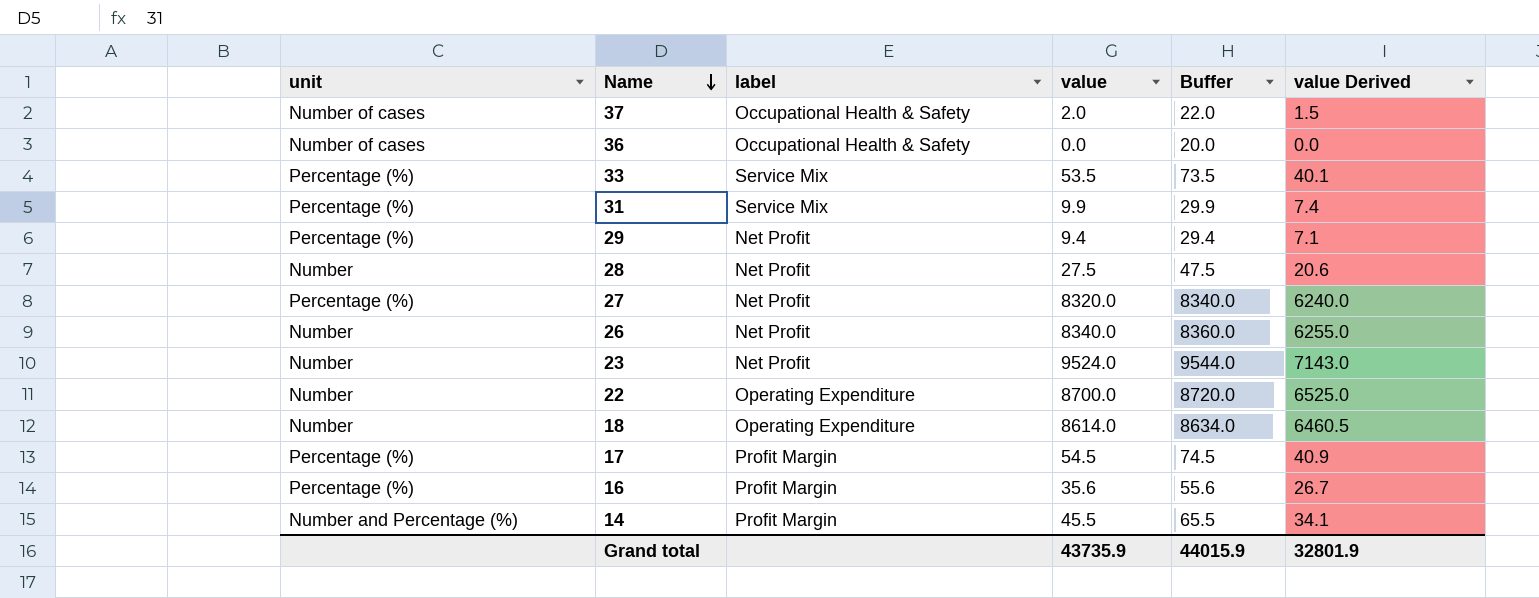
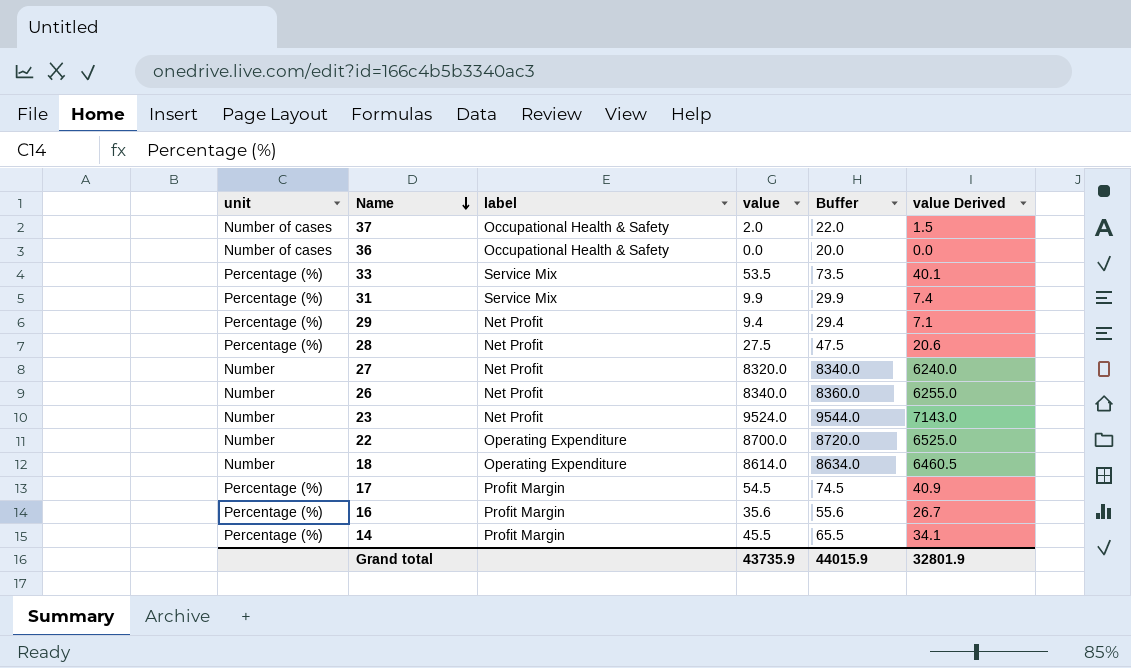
28 | unit: Number -> Percentage (%)
27 | unit: Percentage (%) -> Number
14 | unit: Number and Percentage (%) -> Percentage (%)

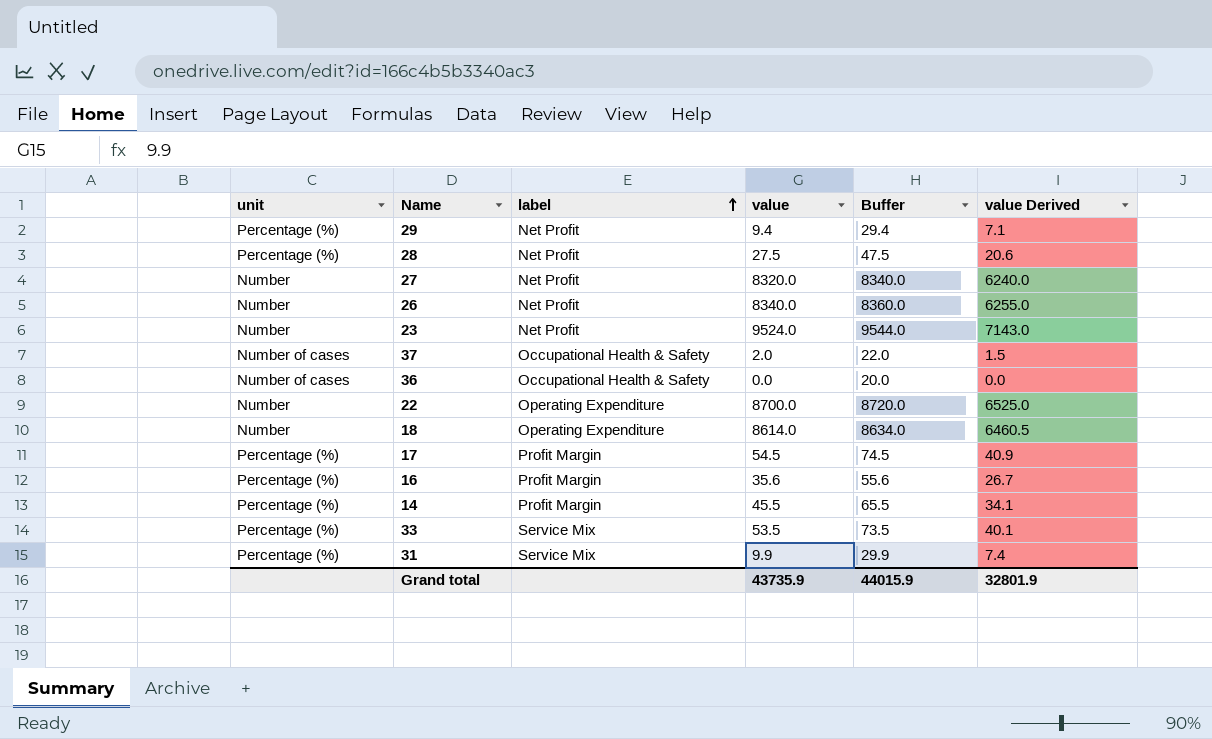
row order: Name descending -> label ascending

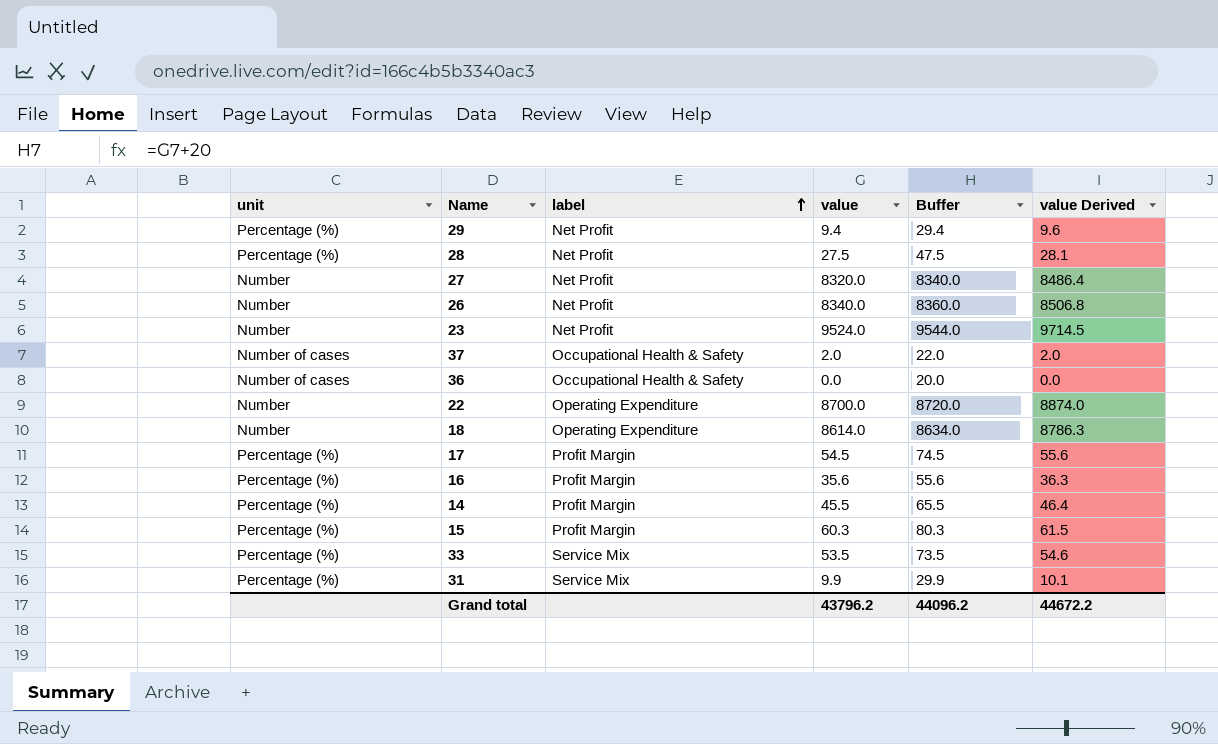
column value Derived | formula: [value] * 0.75 -> [value] * 1.02
row 15: none -> Percentage (%) | Profit Margin | 60.3 | 80.3 | 61.5
Grand total | value: 43735.9 -> 43796.2
Grand total | Buffer: 44015.9 -> 44096.2
Grand total | value Derived: 32801.9 -> 44672.2

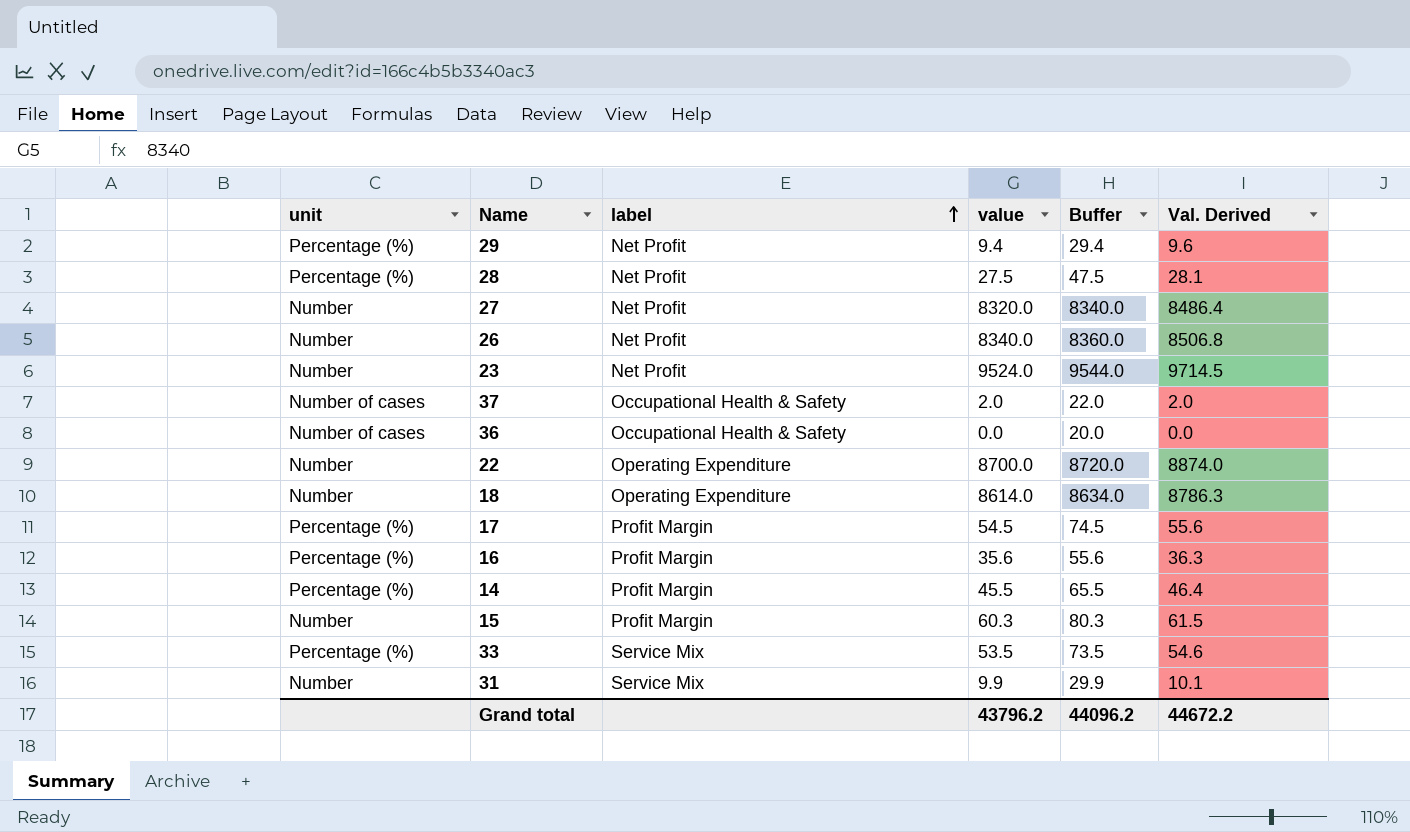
column name: value Derived -> Val. Derived
15 | unit: Percentage (%) -> Number
31 | unit: Percentage (%) -> Number

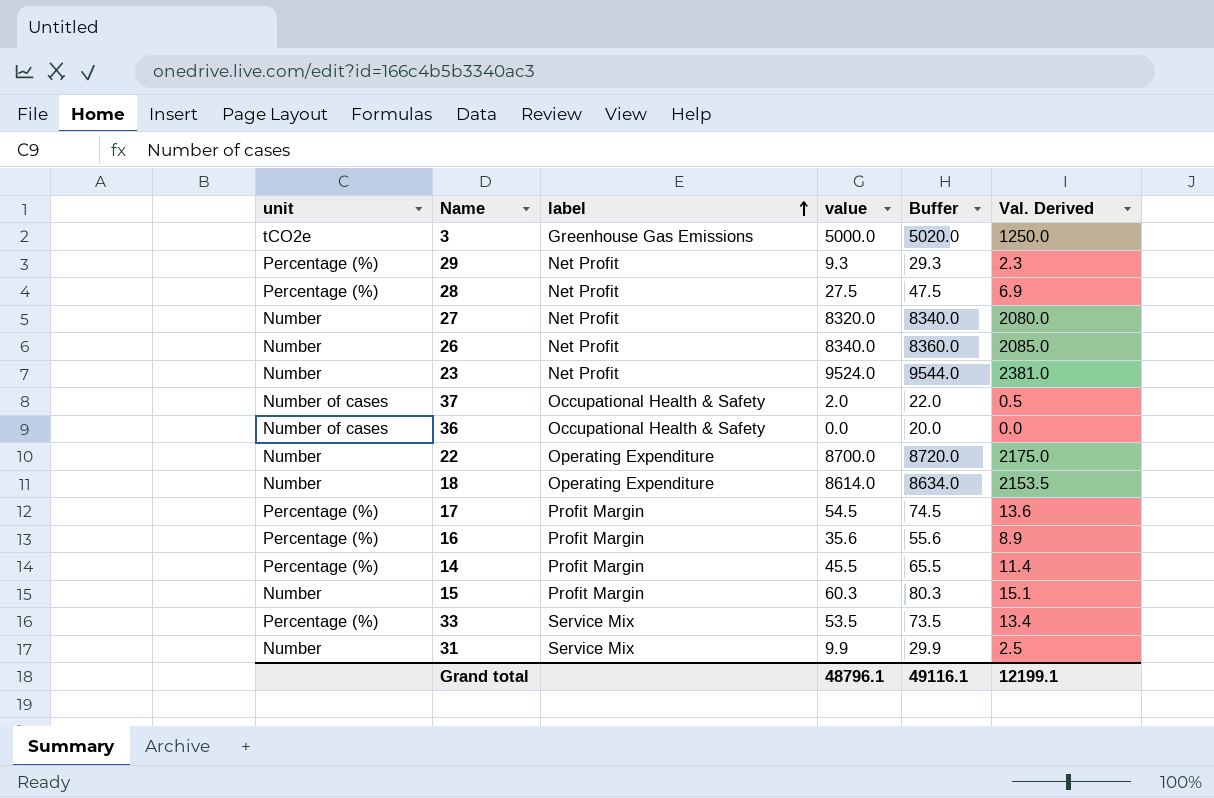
column Val. Derived | formula: [value] * 1.02 -> [value] * 0.25
row 3: none -> tCO2e | Greenhouse Gas Emissions | 5000.0 | 5020.0 | 1250.0
29 | value: 9.4 -> 9.3
29 | Buffer: 29.4 -> 29.3
Grand total | value: 43796.2 -> 48796.1
Grand total | Buffer: 44096.2 -> 49116.1
Grand total | Val. Derived: 44672.2 -> 12199.1

